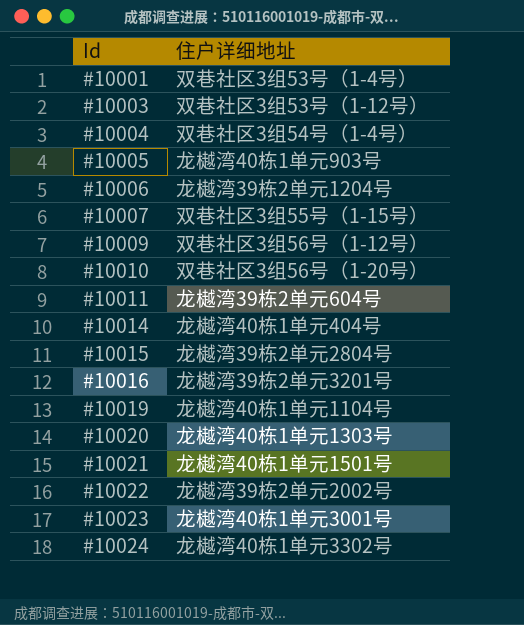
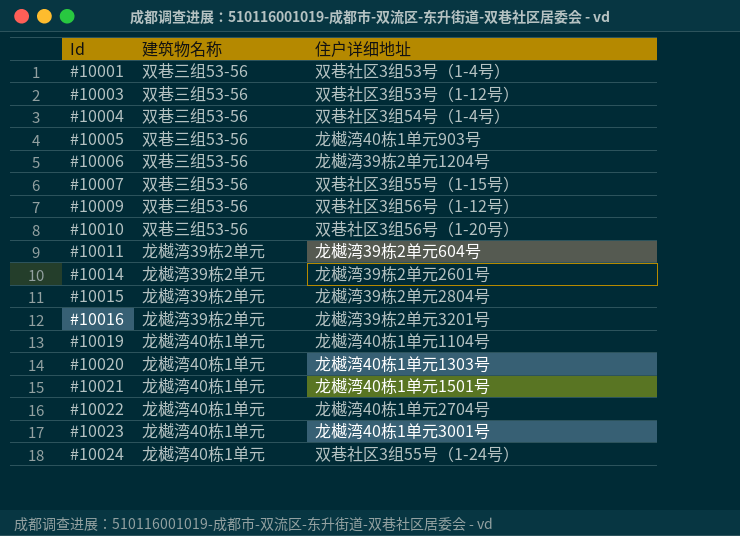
column 建筑物名称 | position: none -> 2
#10014 | 住户详细地址: 龙樾湾40栋1单元404号 -> 龙樾湾39栋2单元2601号
#10022 | 住户详细地址: 龙樾湾39栋2单元2002号 -> 龙樾湾40栋1单元2704号
#10024 | 住户详细地址: 龙樾湾40栋1单元3302号 -> 双巷社区3组55号（1-24号）

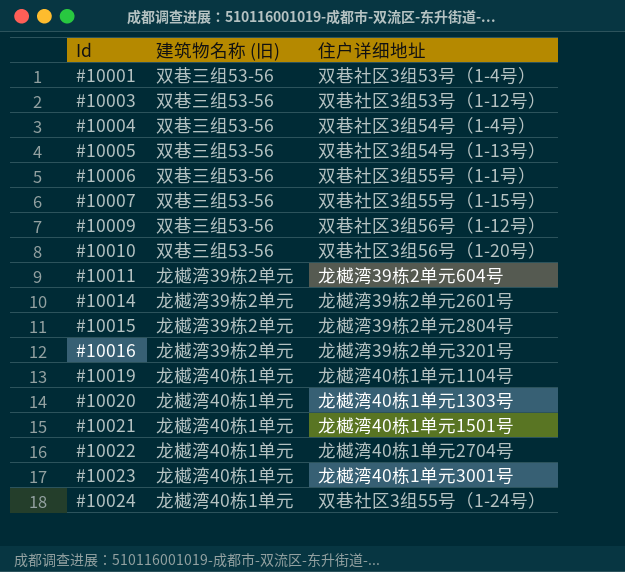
column name: 建筑物名称 -> 建筑物名称 (旧)
#10005 | 住户详细地址: 龙樾湾40栋1单元903号 -> 双巷社区3组54号（1-13号）
#10006 | 住户详细地址: 龙樾湾39栋2单元1204号 -> 双巷社区3组55号（1-1号）

